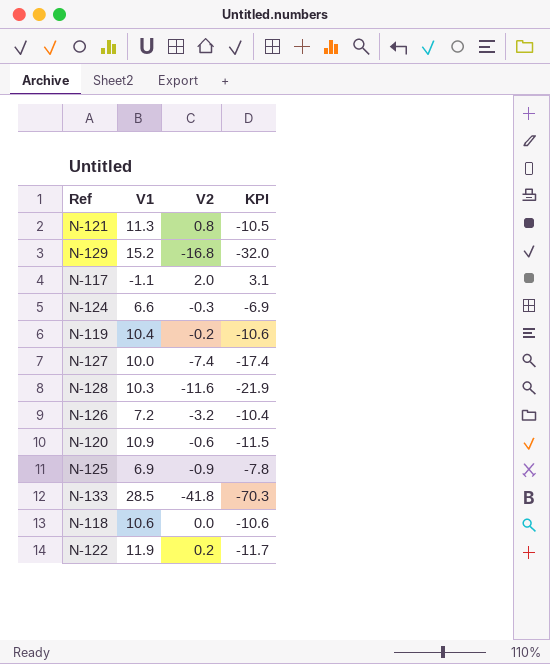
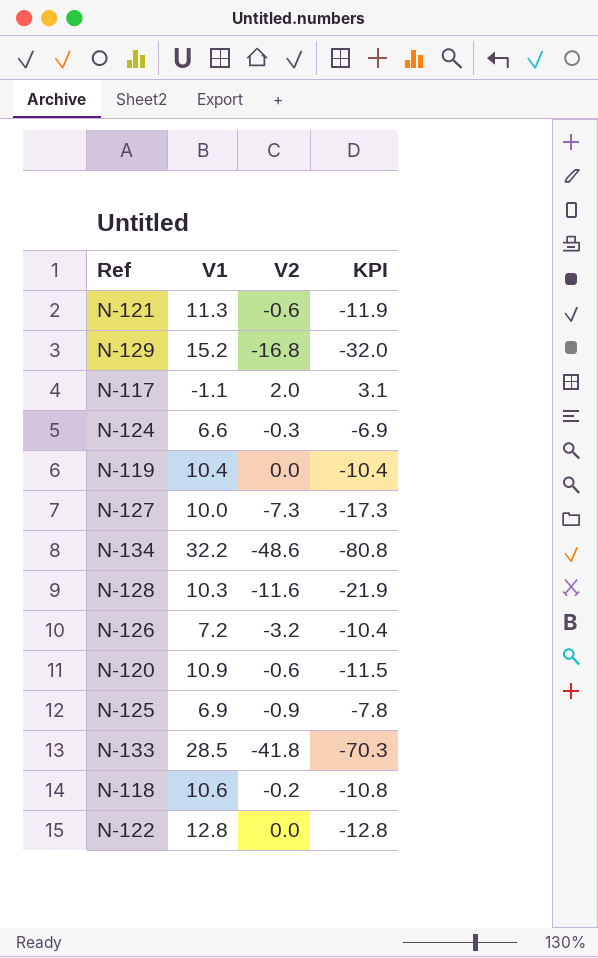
N-121 | V2: 0.8 -> -0.6
N-121 | KPI: -10.5 -> -11.9
N-119 | V2: -0.2 -> 0.0
N-119 | KPI: -10.6 -> -10.4
N-127 | V2: -7.4 -> -7.3
N-127 | KPI: -17.4 -> -17.3
row N-134: none -> 32.2 | -48.6 | -80.8
N-118 | V2: 0.0 -> -0.2
N-118 | KPI: -10.6 -> -10.8
N-122 | V1: 11.9 -> 12.8
N-122 | V2: 0.2 -> 0.0
N-122 | KPI: -11.7 -> -12.8

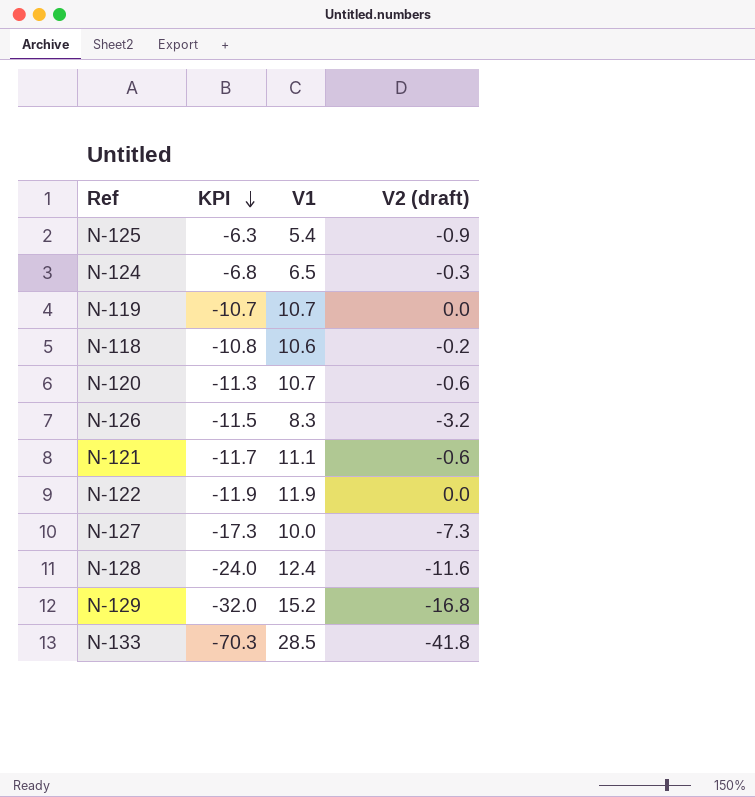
row order: none -> KPI descending
column KPI | position: 4 -> 2
column name: V2 -> V2 (draft)
row N-117: -1.1 | 2.0 | 3.1 -> none
row N-134: 32.2 | -48.6 | -80.8 -> none
N-125 | KPI: -7.8 -> -6.3
N-125 | V1: 6.9 -> 5.4
N-124 | KPI: -6.9 -> -6.8
N-124 | V1: 6.6 -> 6.5
N-119 | KPI: -10.4 -> -10.7
N-119 | V1: 10.4 -> 10.7
N-120 | KPI: -11.5 -> -11.3
N-120 | V1: 10.9 -> 10.7
N-126 | KPI: -10.4 -> -11.5
N-126 | V1: 7.2 -> 8.3
N-121 | KPI: -11.9 -> -11.7
N-121 | V1: 11.3 -> 11.1
N-122 | KPI: -12.8 -> -11.9
N-122 | V1: 12.8 -> 11.9
N-128 | KPI: -21.9 -> -24.0
N-128 | V1: 10.3 -> 12.4

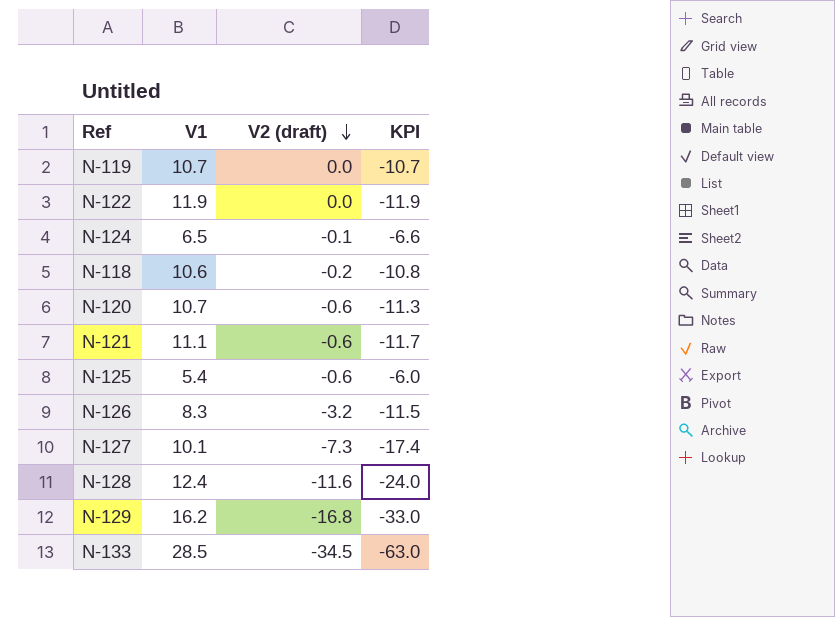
row order: KPI descending -> V2 (draft) descending
column KPI | position: 2 -> 4
N-124 | V2 (draft): -0.3 -> -0.1
N-124 | KPI: -6.8 -> -6.6
N-125 | V2 (draft): -0.9 -> -0.6
N-125 | KPI: -6.3 -> -6.0
N-127 | V1: 10.0 -> 10.1
N-127 | KPI: -17.3 -> -17.4
N-129 | V1: 15.2 -> 16.2
N-129 | KPI: -32.0 -> -33.0
N-133 | V2 (draft): -41.8 -> -34.5
N-133 | KPI: -70.3 -> -63.0

